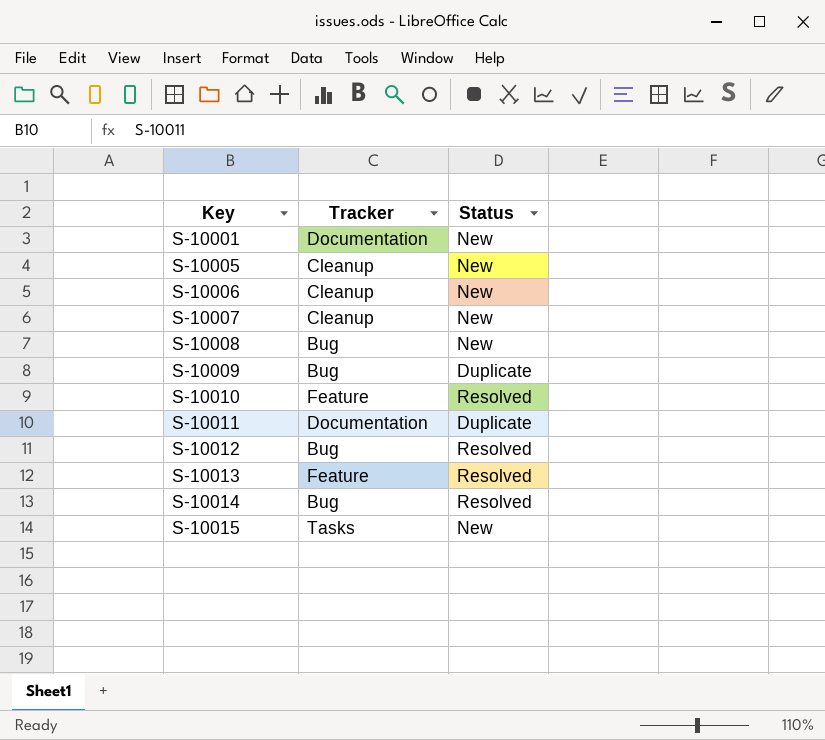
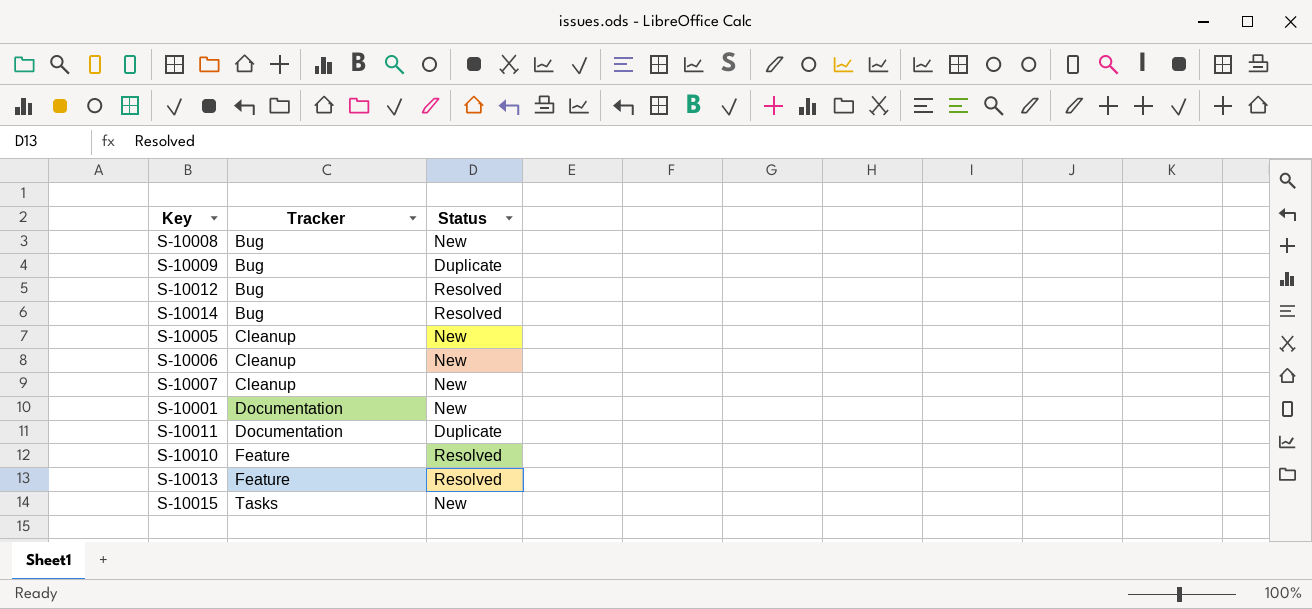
row order: Key ascending -> Tracker ascending

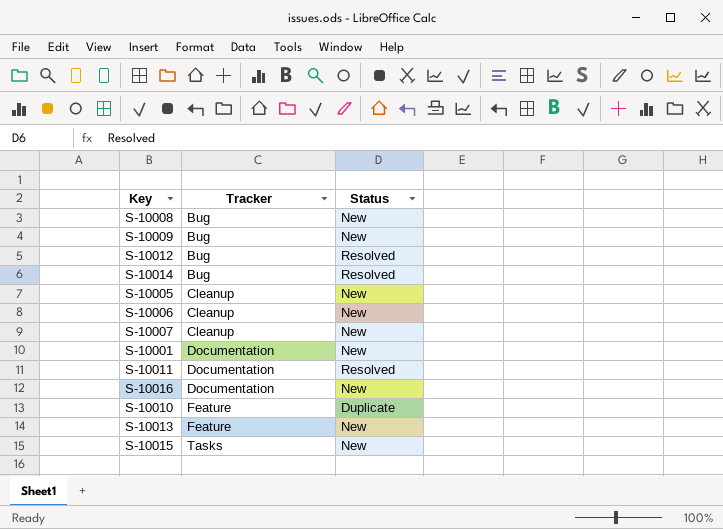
S-10009 | Status: Duplicate -> New
S-10011 | Status: Duplicate -> Resolved
row S-10016: none -> Documentation | New
S-10010 | Status: Resolved -> Duplicate
S-10013 | Status: Resolved -> New

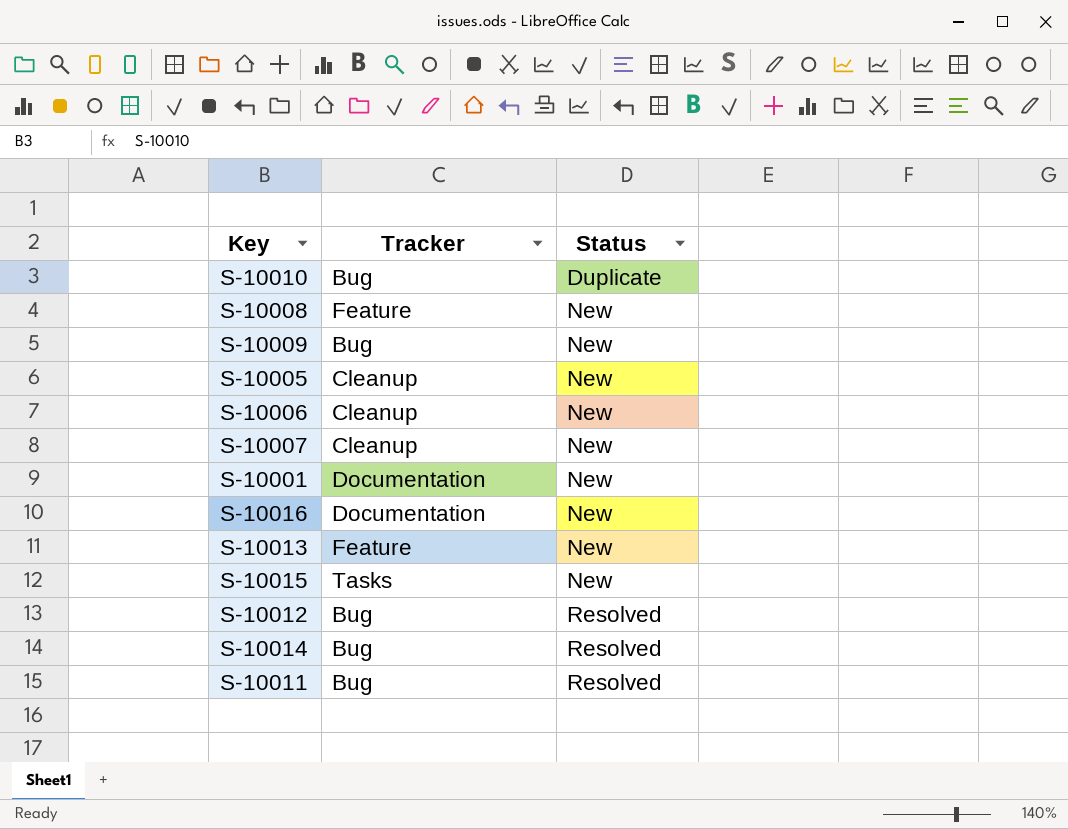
row order: Tracker ascending -> Status ascending
S-10010 | Tracker: Feature -> Bug
S-10008 | Tracker: Bug -> Feature
S-10011 | Tracker: Documentation -> Bug

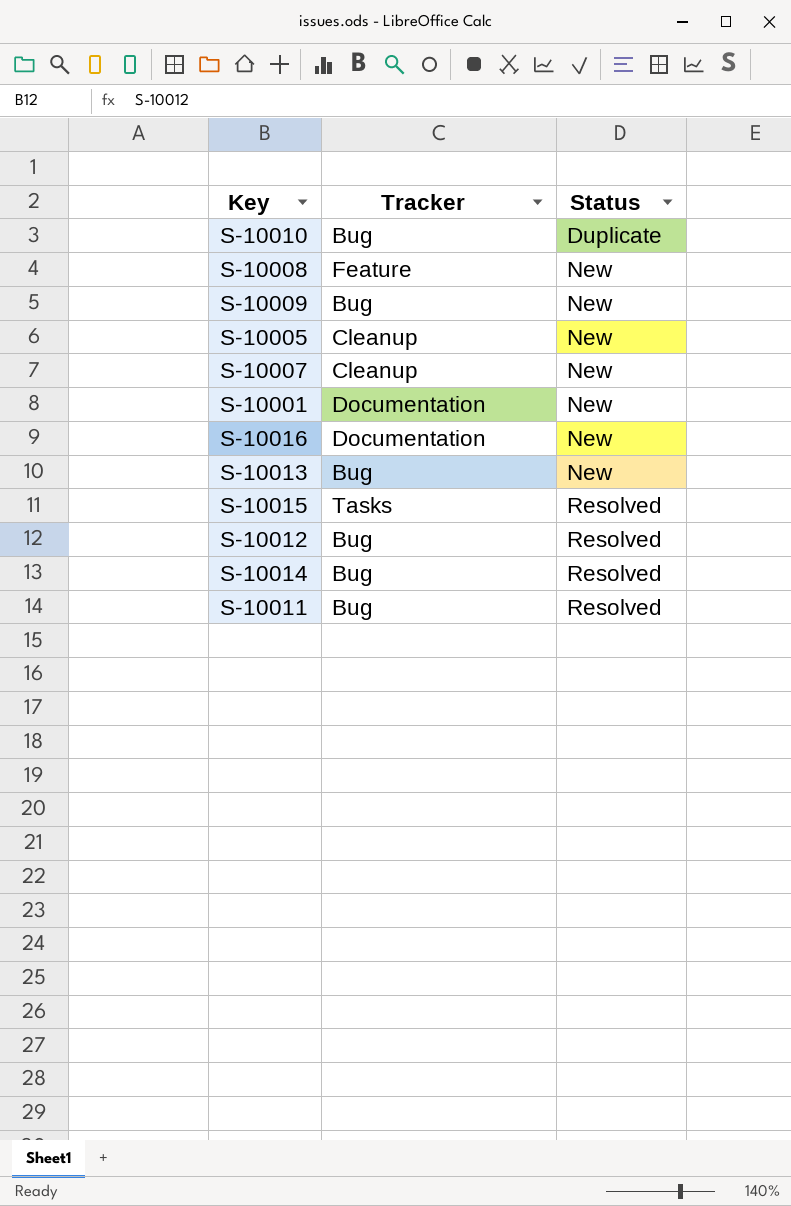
row S-10006: Cleanup | New -> none
S-10013 | Tracker: Feature -> Bug
S-10015 | Status: New -> Resolved

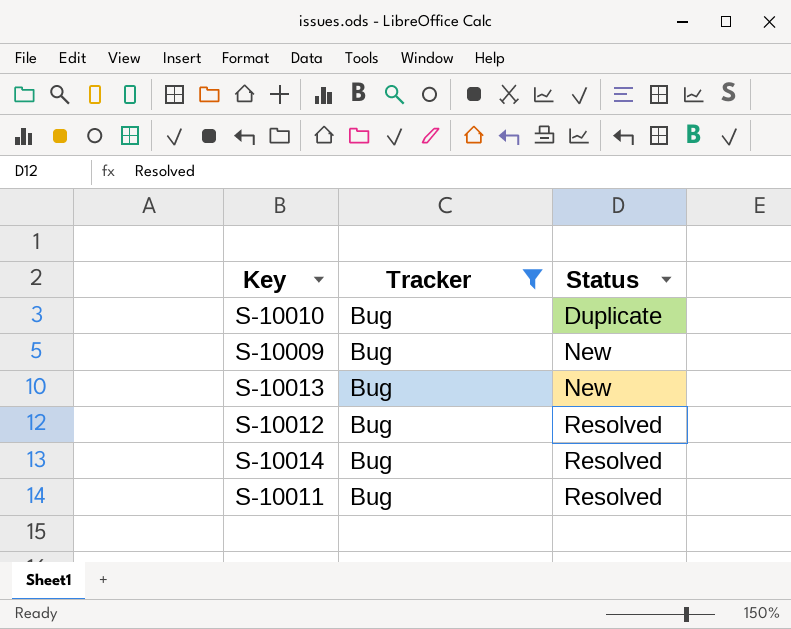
filter: none -> Tracker = Bug

